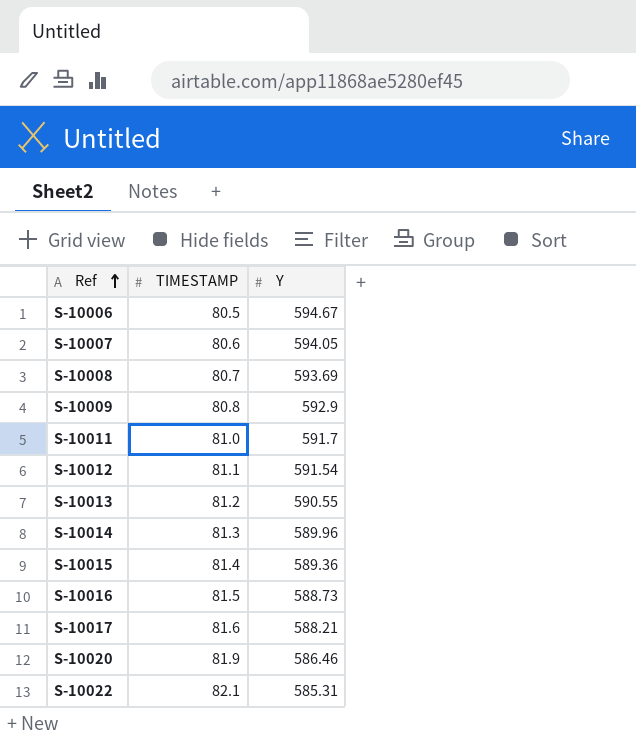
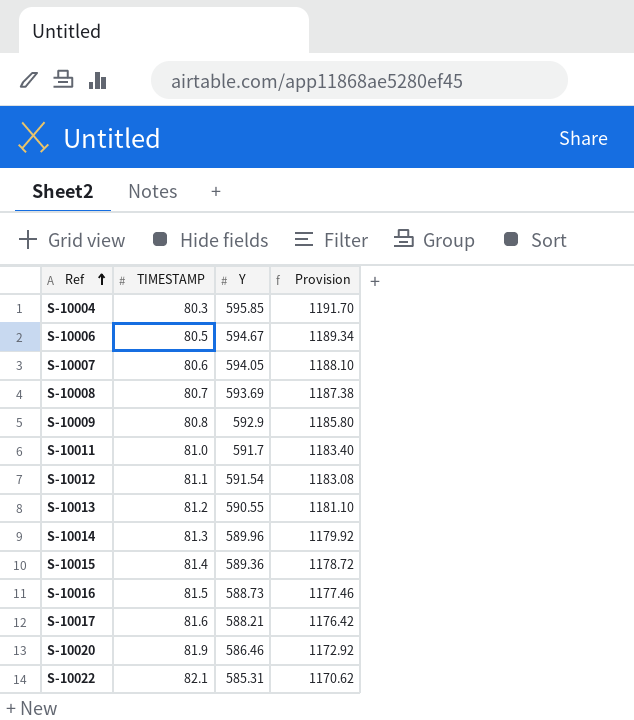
column Provision | formula: none -> [Y] * 2
row S-10004: none -> 80.3 | 595.85 | 1191.70

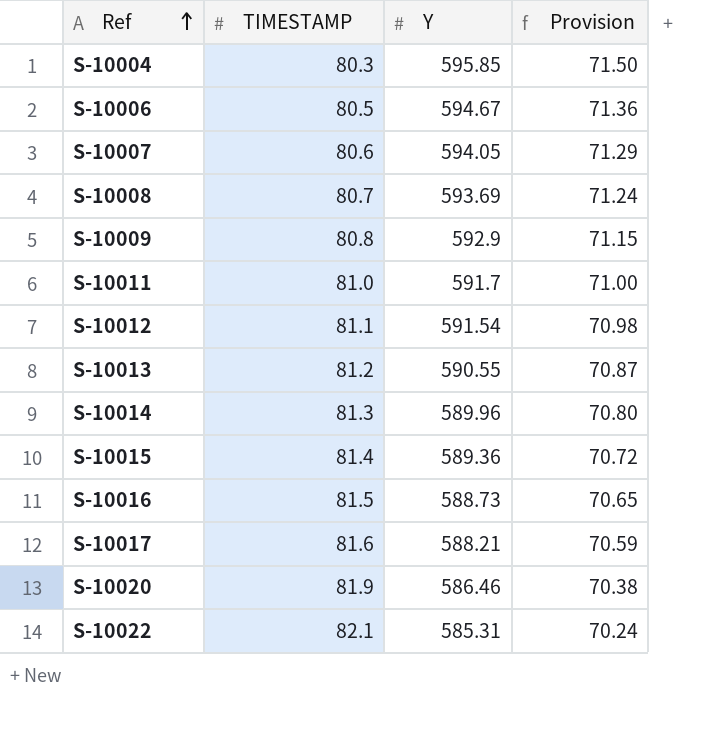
column Provision | formula: [Y] * 2 -> [Y] * 0.12

